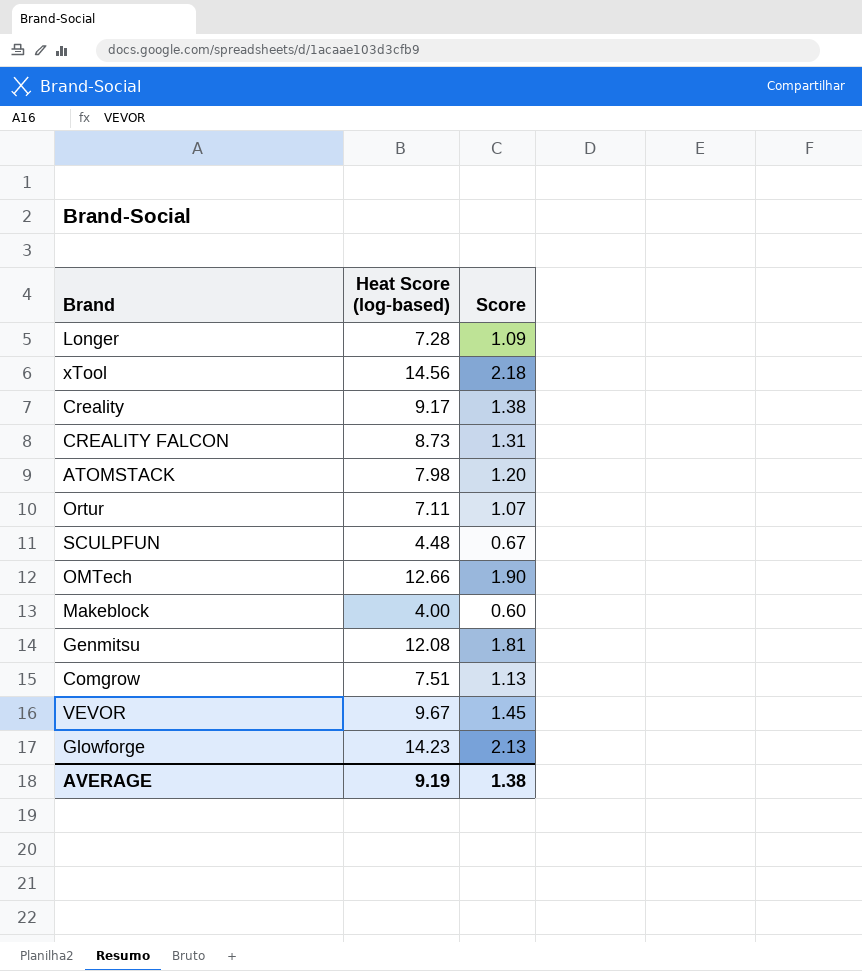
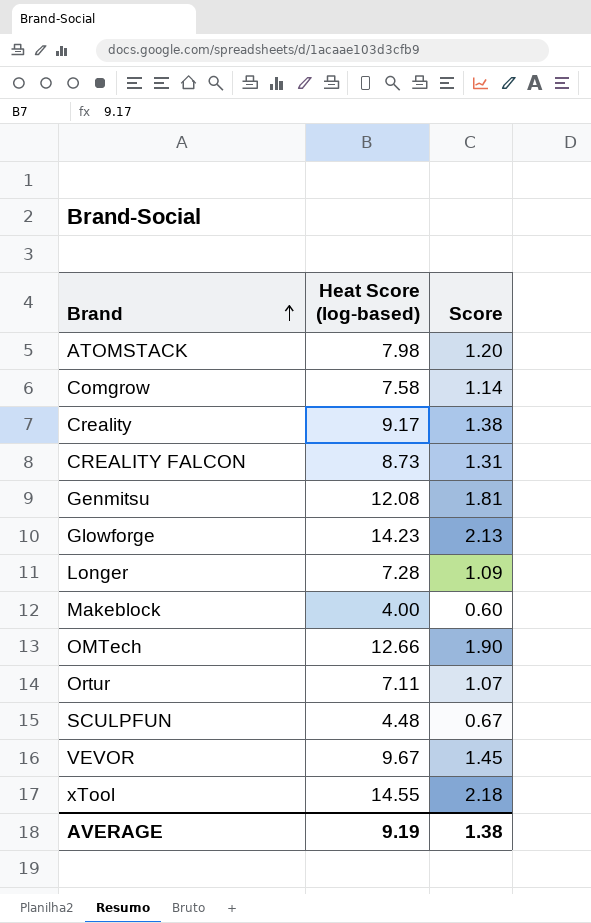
row order: none -> Brand ascending
Comgrow | Heat Score (log-based): 7.51 -> 7.58
Comgrow | Score: 1.13 -> 1.14
xTool | Heat Score (log-based): 14.56 -> 14.55

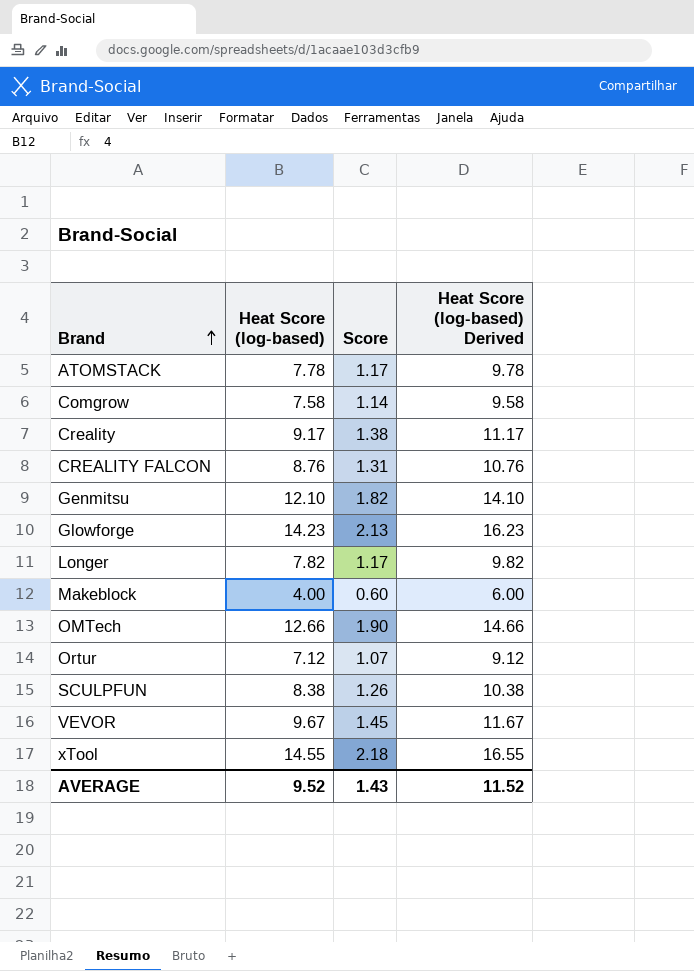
column Heat Score (log-based) Derived | formula: none -> [Heat Score (log-based)] + 2
ATOMSTACK | Heat Score (log-based): 7.98 -> 7.78
ATOMSTACK | Score: 1.20 -> 1.17
CREALITY FALCON | Heat Score (log-based): 8.73 -> 8.76
Genmitsu | Heat Score (log-based): 12.08 -> 12.10
Genmitsu | Score: 1.81 -> 1.82
Longer | Heat Score (log-based): 7.28 -> 7.82
Longer | Score: 1.09 -> 1.17
Ortur | Heat Score (log-based): 7.11 -> 7.12
SCULPFUN | Heat Score (log-based): 4.48 -> 8.38
SCULPFUN | Score: 0.67 -> 1.26
AVERAGE | Heat Score (log-based): 9.19 -> 9.52
AVERAGE | Score: 1.38 -> 1.43

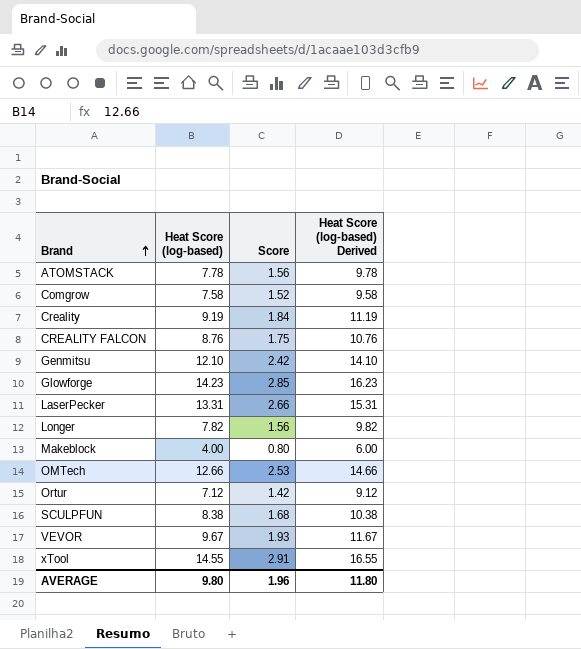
column Score | formula: [Heat Score (log-based)] * 0.15 -> [Heat Score (log-based)] * 0.2
Creality | Heat Score (log-based): 9.17 -> 9.19
Creality | Heat Score (log-based) Derived: 11.17 -> 11.19
row LaserPecker: none -> 13.31 | 2.66 | 15.31
AVERAGE | Heat Score (log-based): 9.52 -> 9.80
AVERAGE | Score: 1.43 -> 1.96
AVERAGE | Heat Score (log-based) Derived: 11.52 -> 11.80

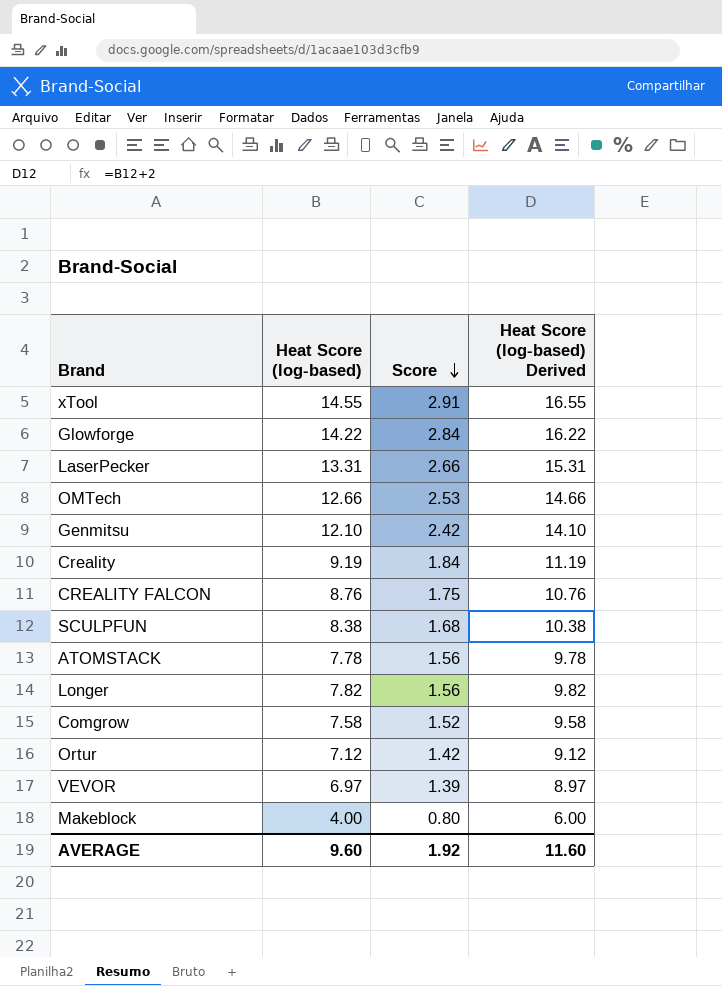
row order: Brand ascending -> Score descending
Glowforge | Heat Score (log-based): 14.23 -> 14.22
Glowforge | Score: 2.85 -> 2.84
Glowforge | Heat Score (log-based) Derived: 16.23 -> 16.22
VEVOR | Heat Score (log-based): 9.67 -> 6.97
VEVOR | Score: 1.93 -> 1.39
VEVOR | Heat Score (log-based) Derived: 11.67 -> 8.97
AVERAGE | Heat Score (log-based): 9.80 -> 9.60
AVERAGE | Score: 1.96 -> 1.92
AVERAGE | Heat Score (log-based) Derived: 11.80 -> 11.60

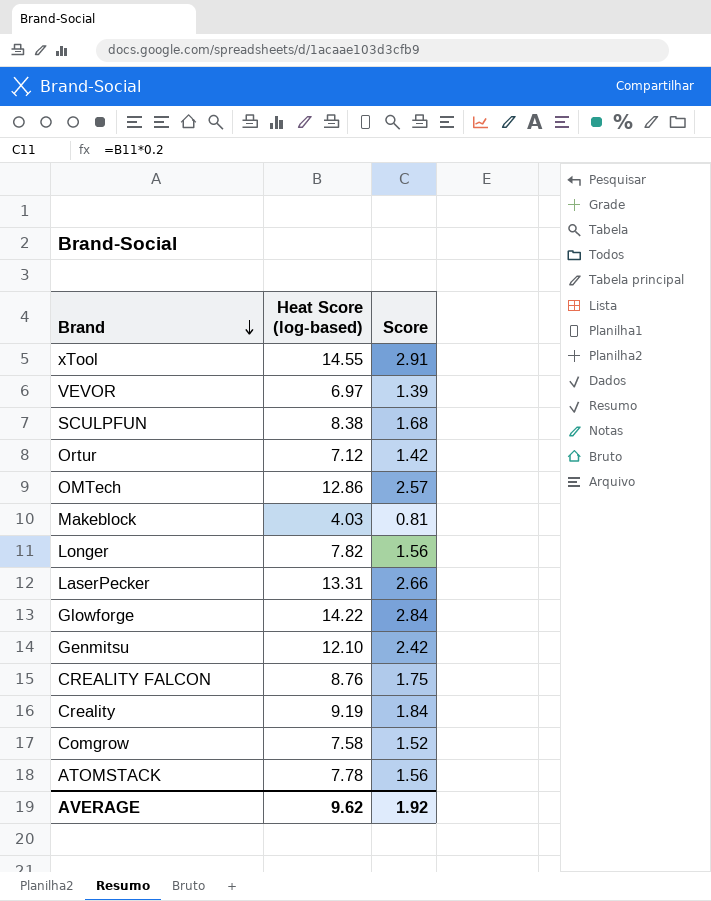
row order: Score descending -> Brand descending
column Heat Score (log-based) Derived | formula: [Heat Score (log-based)] + 2 -> none
OMTech | Heat Score (log-based): 12.66 -> 12.86
OMTech | Score: 2.53 -> 2.57
Makeblock | Heat Score (log-based): 4.00 -> 4.03
Makeblock | Score: 0.80 -> 0.81
AVERAGE | Heat Score (log-based): 9.60 -> 9.62

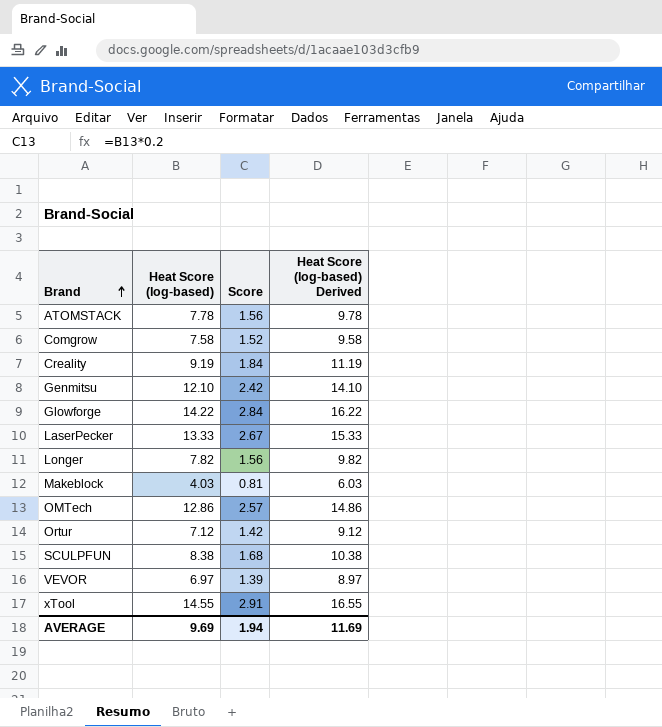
row order: Brand descending -> Brand ascending
column Heat Score (log-based) Derived | formula: none -> [Heat Score (log-based)] + 2
row CREALITY FALCON: 8.76 | 1.75 -> none
LaserPecker | Heat Score (log-based): 13.31 -> 13.33
LaserPecker | Score: 2.66 -> 2.67
AVERAGE | Heat Score (log-based): 9.62 -> 9.69
AVERAGE | Score: 1.92 -> 1.94

